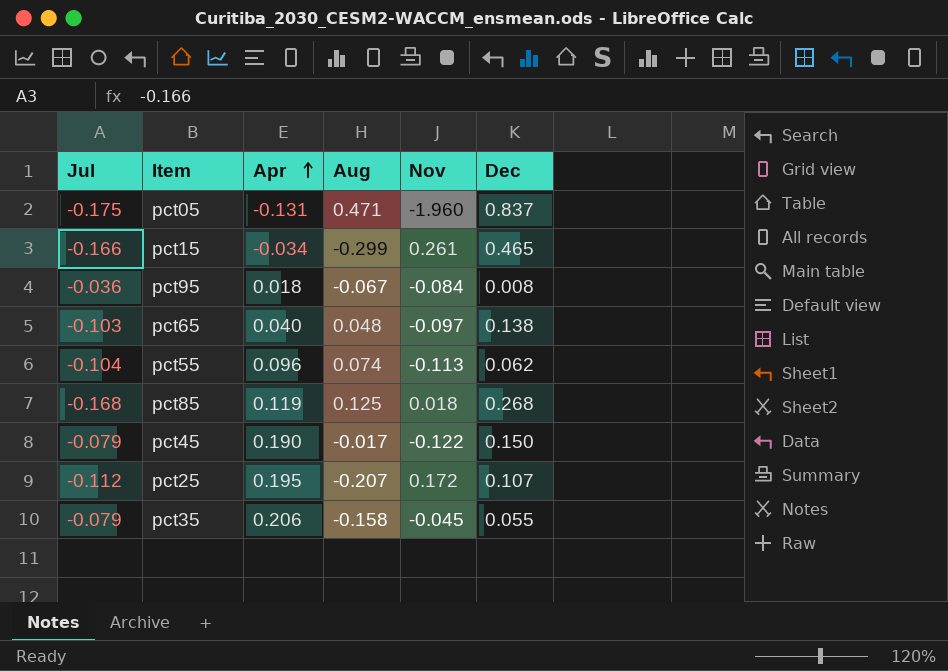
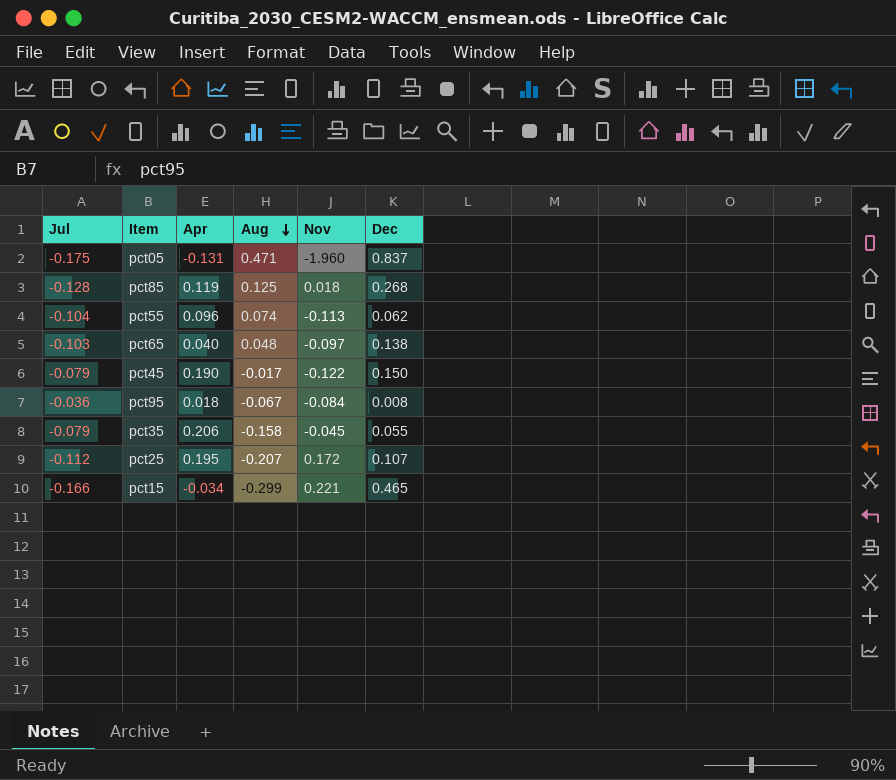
row order: Apr ascending -> Aug descending
pct85 | Jul: -0.168 -> -0.128
pct15 | Nov: 0.261 -> 0.221

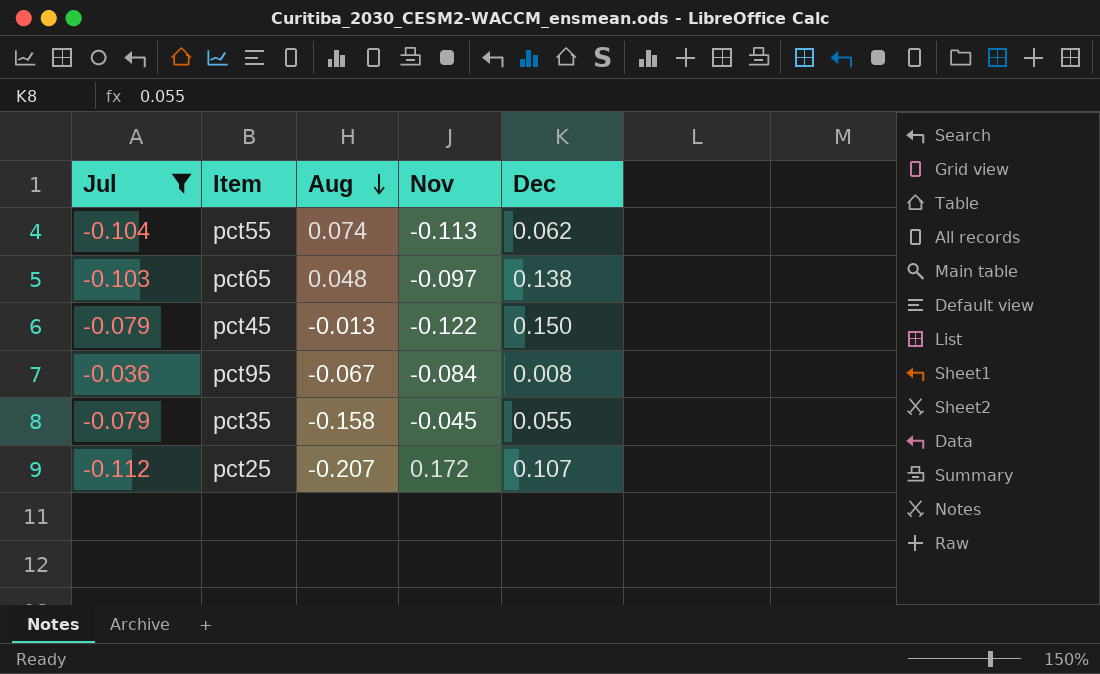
filter: none -> Jul >= -0.112
column Apr | position: 3 -> none
pct45 | Aug: -0.017 -> -0.013

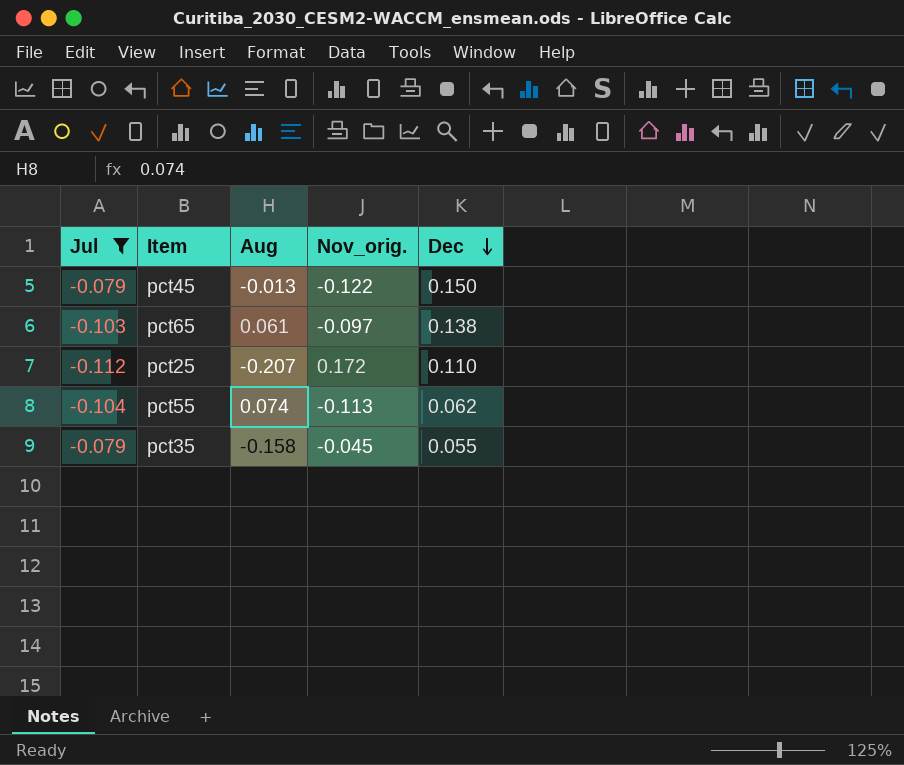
row order: Aug descending -> Dec descending
column name: Nov -> Nov_orig.
row pct95: -0.036 | -0.067 | -0.084 | 0.008 -> none
pct65 | Aug: 0.048 -> 0.061
pct25 | Dec: 0.107 -> 0.110

